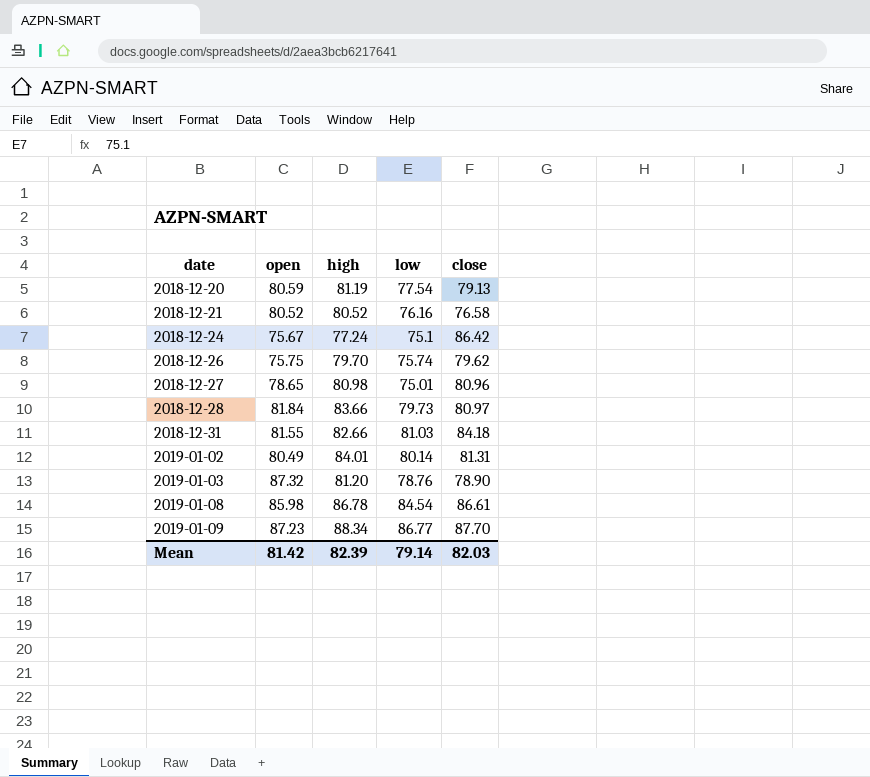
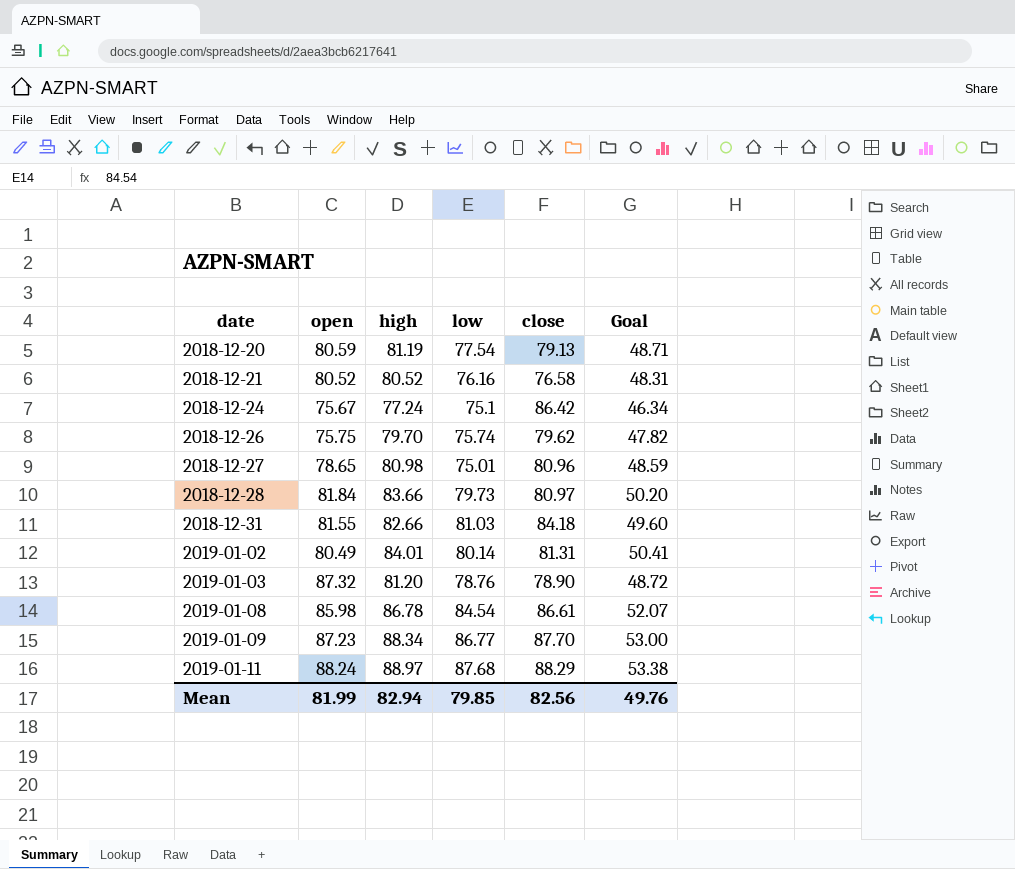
column Goal | formula: none -> [high] * 0.6
row 2019-01-11: none -> 88.24 | 88.97 | 87.68 | 88.29 | 53.38
Mean | open: 81.42 -> 81.99
Mean | high: 82.39 -> 82.94
Mean | low: 79.14 -> 79.85
Mean | close: 82.03 -> 82.56

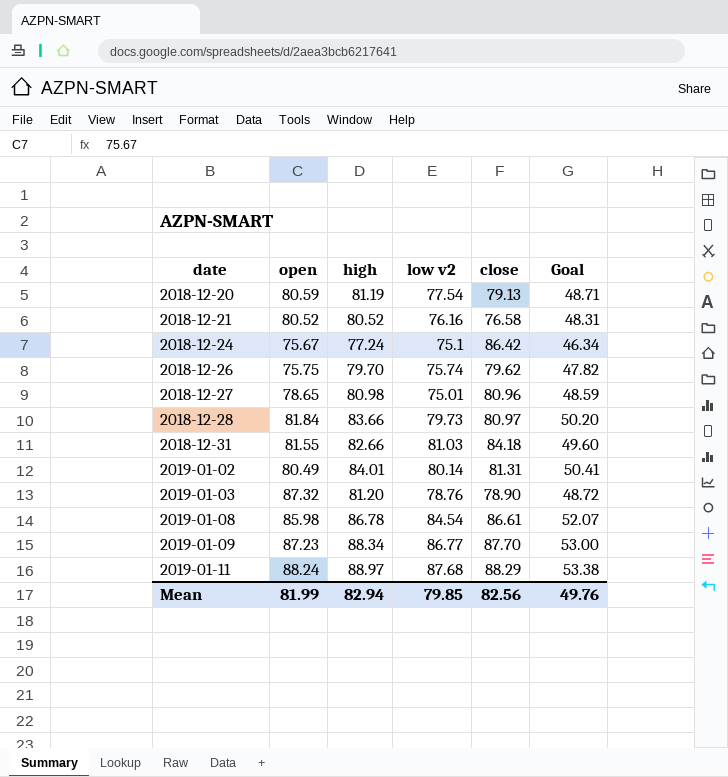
column name: low -> low v2

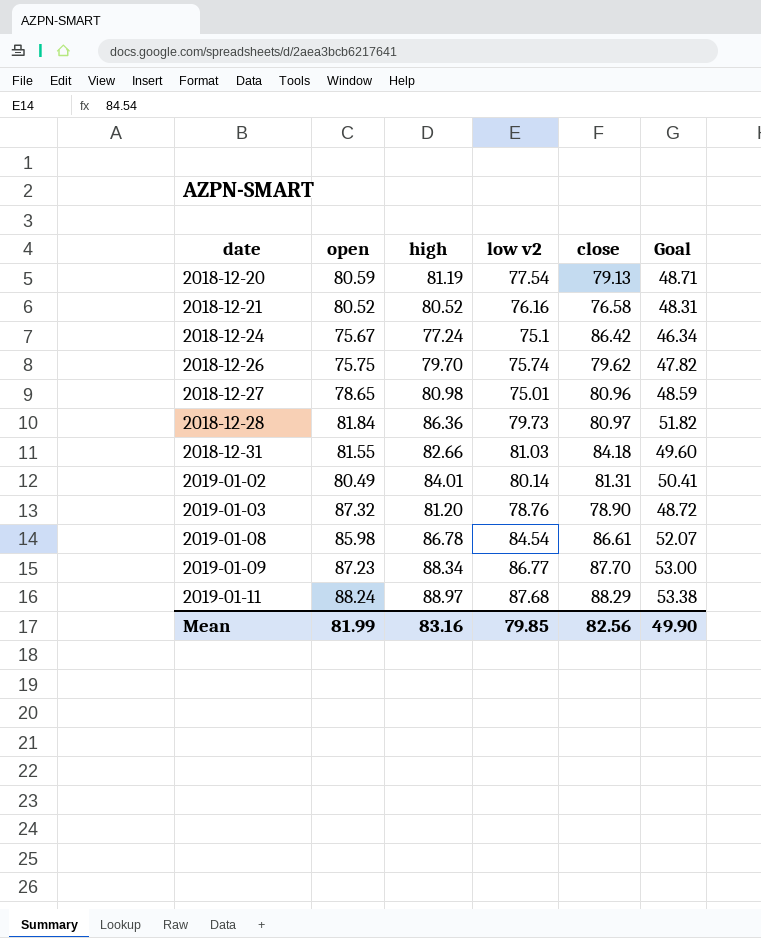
2018-12-28 | high: 83.66 -> 86.36
2018-12-28 | Goal: 50.20 -> 51.82
Mean | high: 82.94 -> 83.16
Mean | Goal: 49.76 -> 49.90

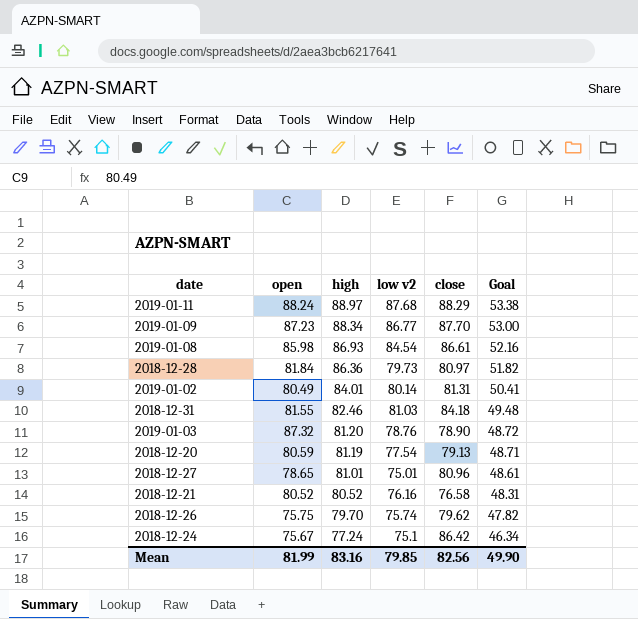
row order: date ascending -> high descending
2019-01-08 | high: 86.78 -> 86.93
2019-01-08 | Goal: 52.07 -> 52.16
2018-12-31 | high: 82.66 -> 82.46
2018-12-31 | Goal: 49.60 -> 49.48
2018-12-27 | high: 80.98 -> 81.01
2018-12-27 | Goal: 48.59 -> 48.61

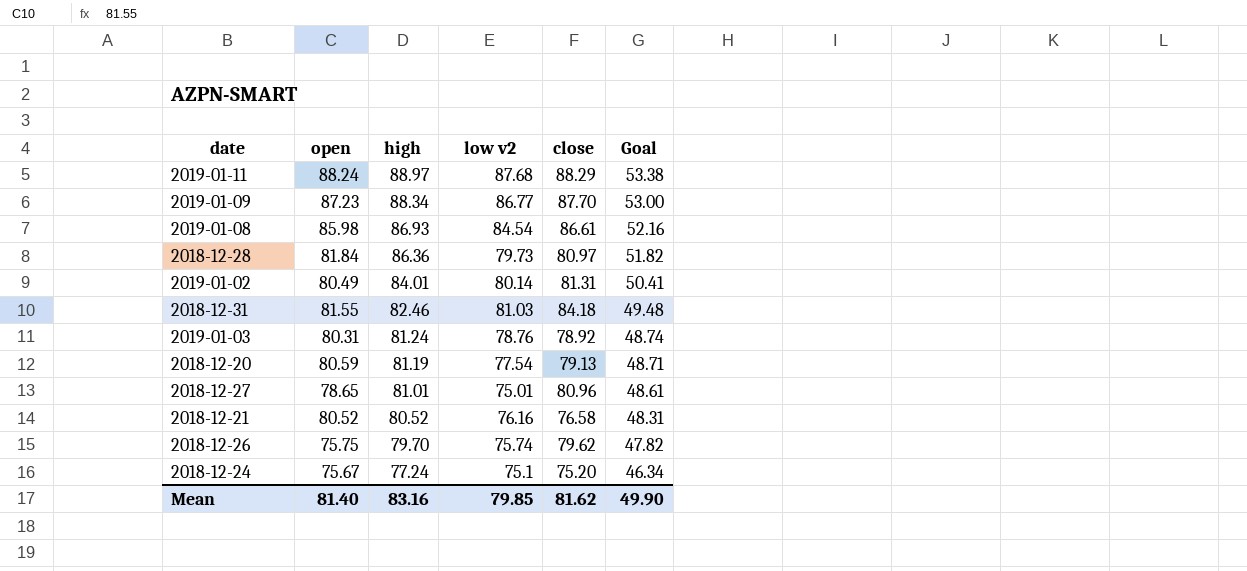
2019-01-03 | open: 87.32 -> 80.31
2019-01-03 | high: 81.20 -> 81.24
2019-01-03 | close: 78.90 -> 78.92
2019-01-03 | Goal: 48.72 -> 48.74
2018-12-24 | close: 86.42 -> 75.20
Mean | open: 81.99 -> 81.40
Mean | close: 82.56 -> 81.62

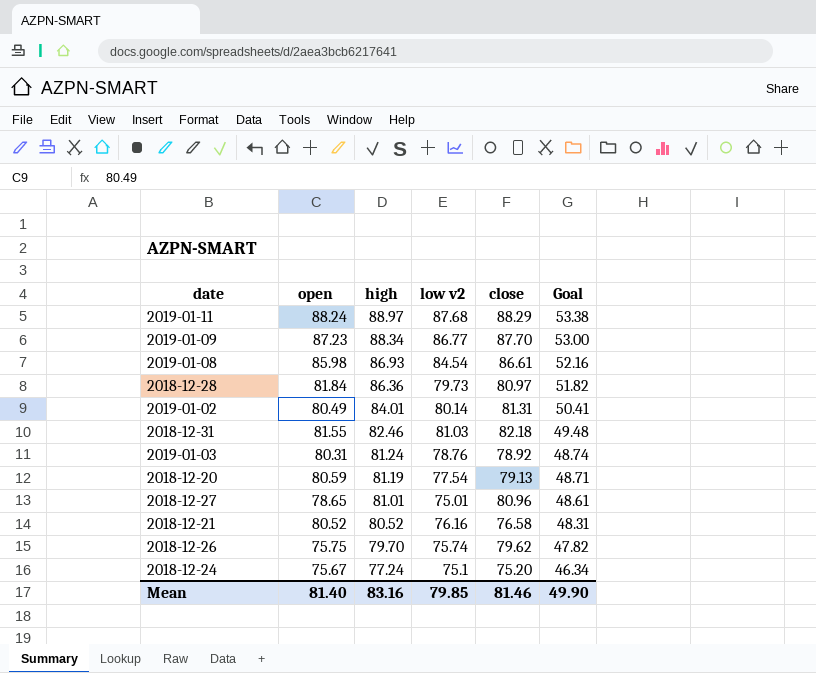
2018-12-31 | close: 84.18 -> 82.18
Mean | close: 81.62 -> 81.46

